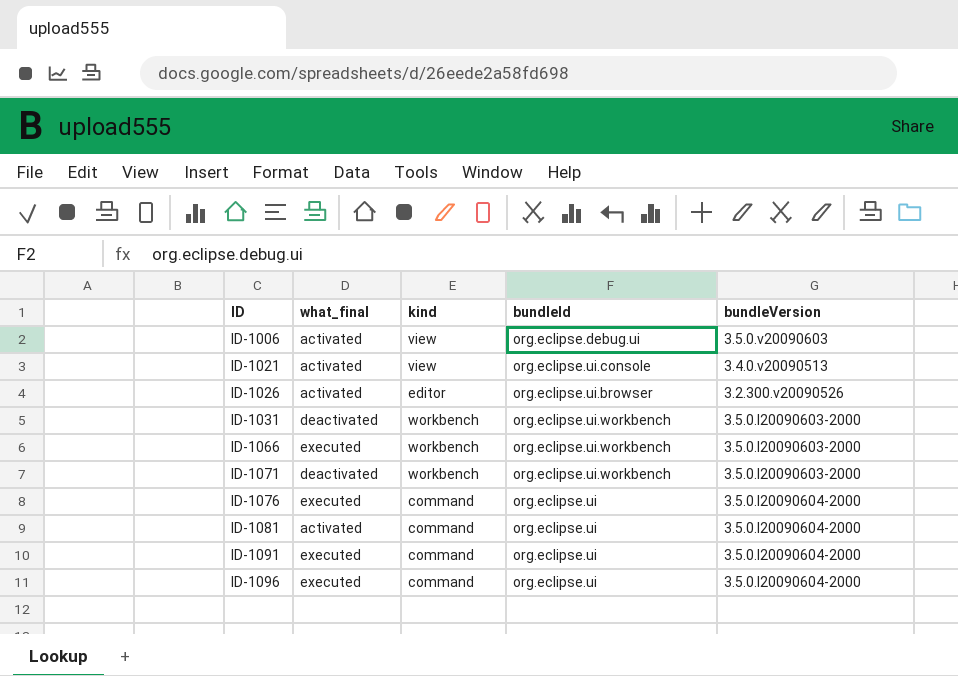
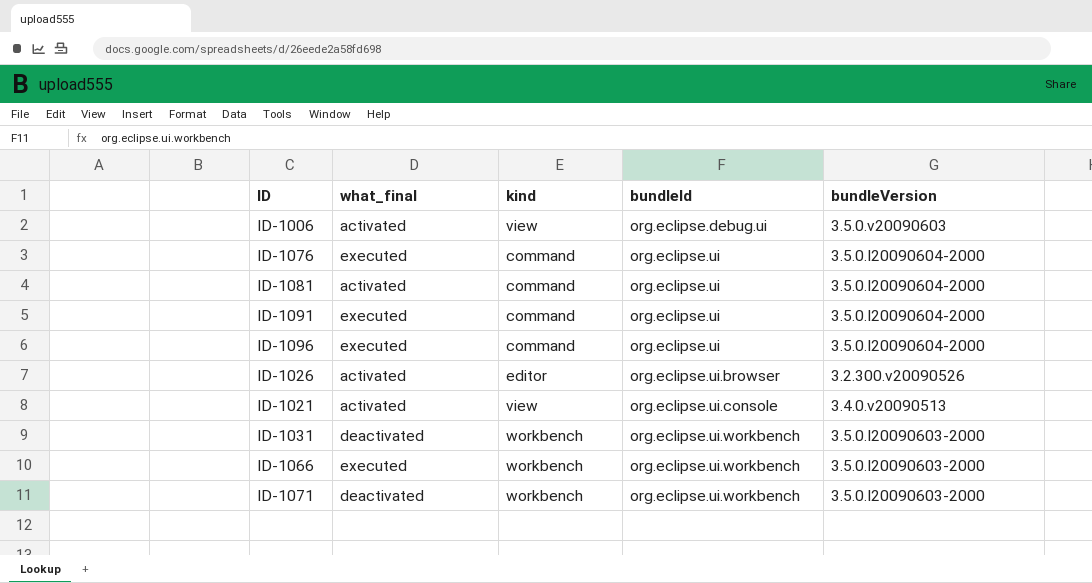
row order: ID ascending -> bundleId ascending

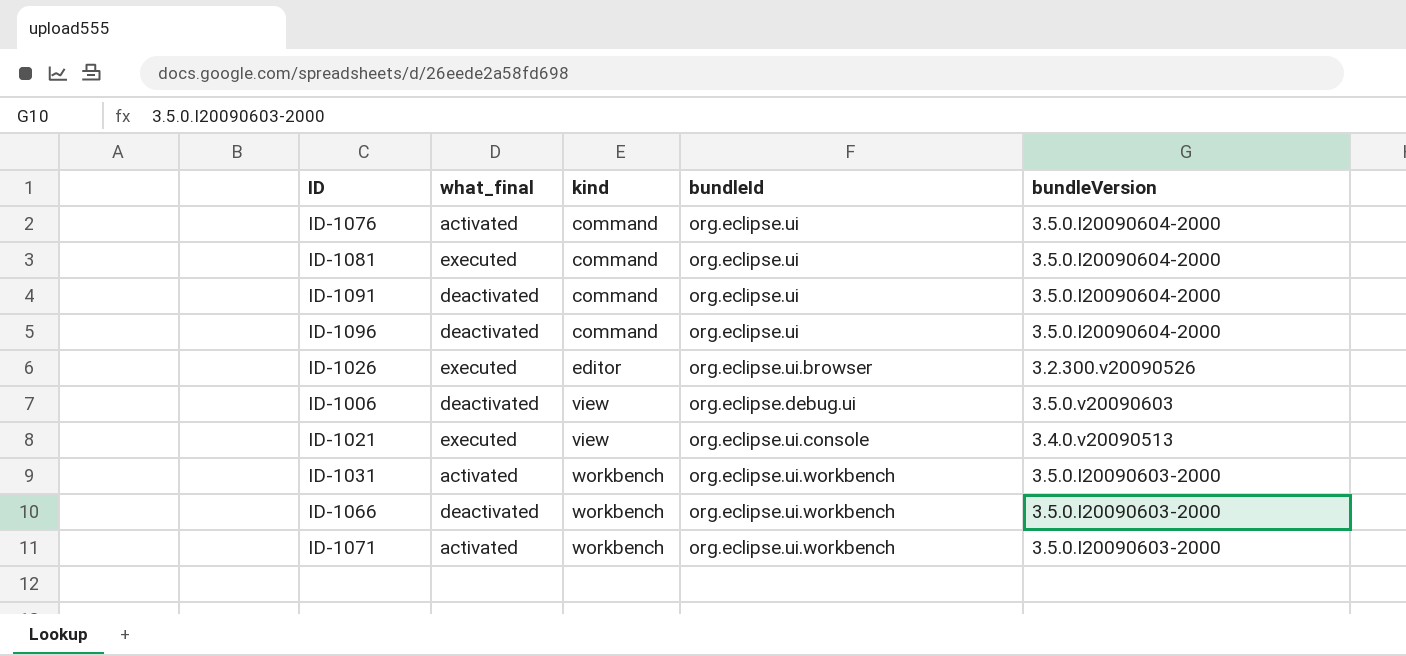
row order: bundleId ascending -> kind ascending
ID-1076 | what_final: executed -> activated
ID-1081 | what_final: activated -> executed
ID-1091 | what_final: executed -> deactivated
ID-1096 | what_final: executed -> deactivated
ID-1026 | what_final: activated -> executed
ID-1006 | what_final: activated -> deactivated
ID-1021 | what_final: activated -> executed
ID-1031 | what_final: deactivated -> activated
ID-1066 | what_final: executed -> deactivated
ID-1071 | what_final: deactivated -> activated

